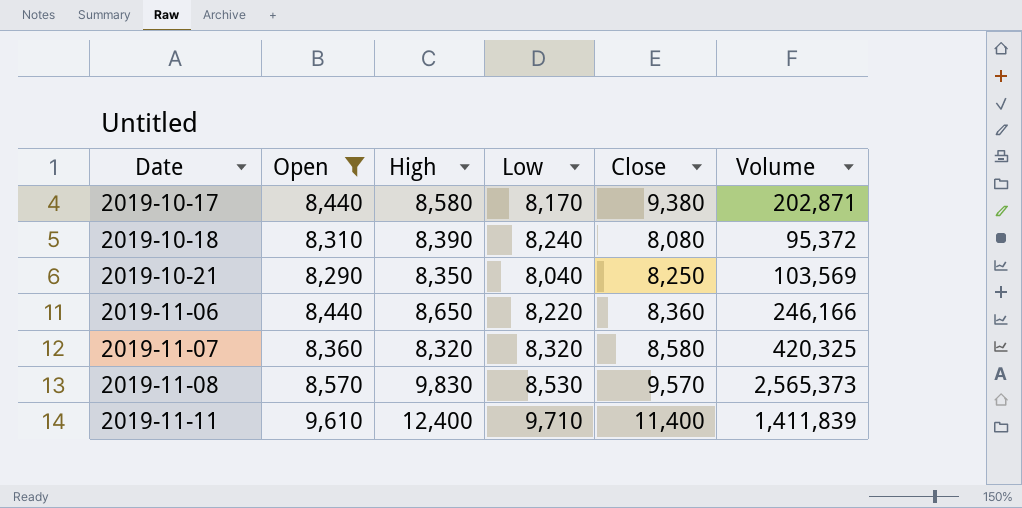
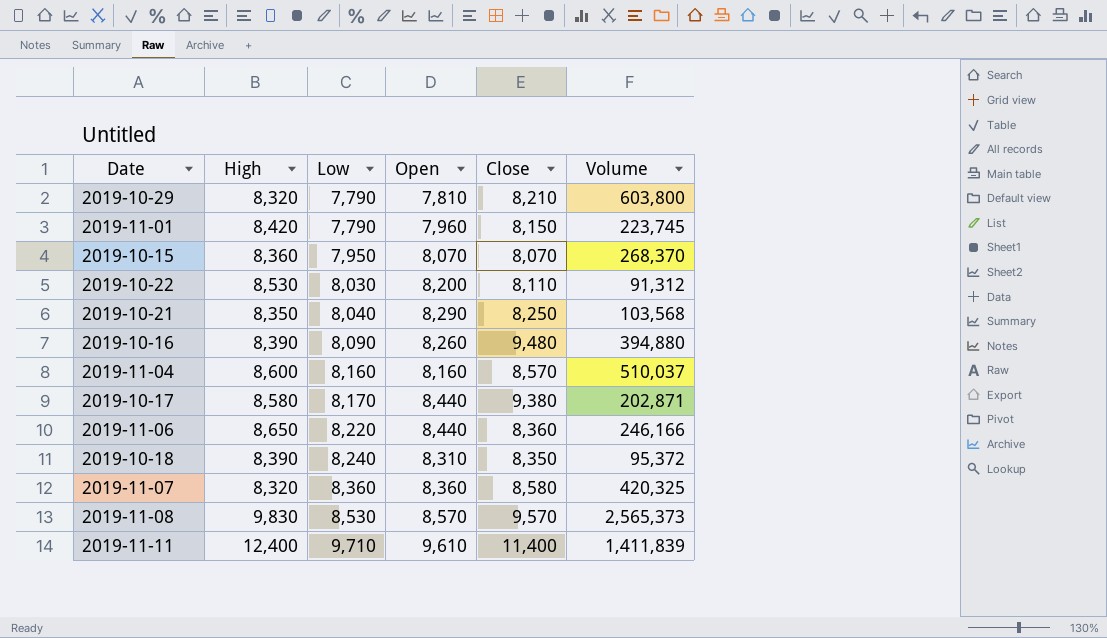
filter: Open >= 8,290 -> none
row order: Date ascending -> Low ascending
column Open | position: 2 -> 4
2019-10-21 | Volume: 103,569 -> 103,568
2019-10-18 | Close: 8,080 -> 8,350
2019-11-07 | Low: 8,320 -> 8,360

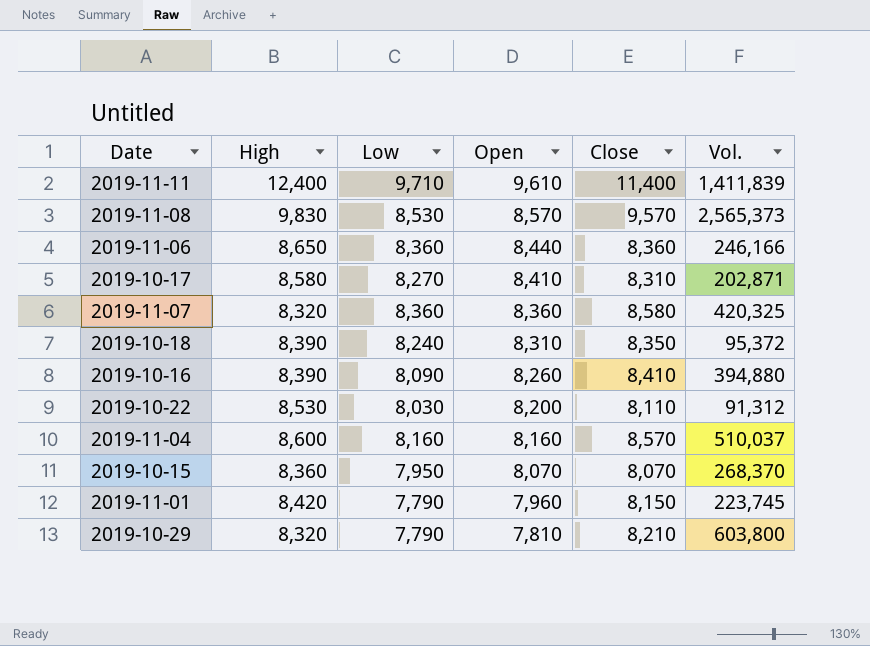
row order: Low ascending -> Open descending
column name: Volume -> Vol.
row 2019-10-21: 8,350 | 8,040 | 8,290 | 8,250 | 103,568 -> none
2019-11-06 | Low: 8,220 -> 8,360
2019-10-17 | Low: 8,170 -> 8,270
2019-10-17 | Open: 8,440 -> 8,410
2019-10-17 | Close: 9,380 -> 8,310
2019-10-16 | Close: 9,480 -> 8,410

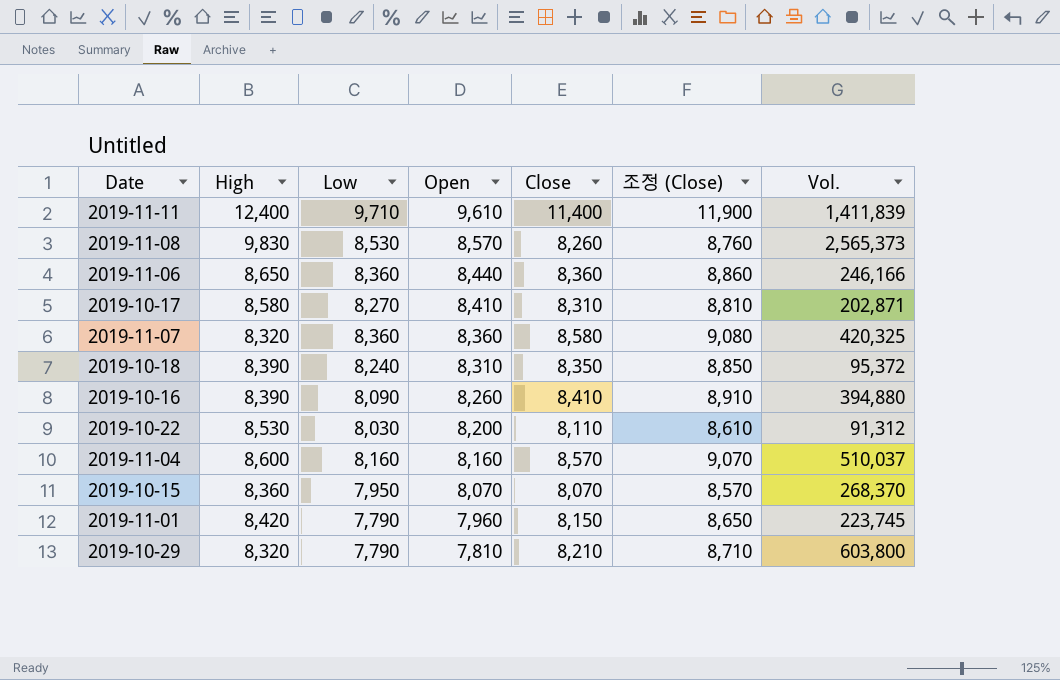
column 조정 (Close) | formula: none -> [Close] + 500
2019-11-08 | Close: 9,570 -> 8,260

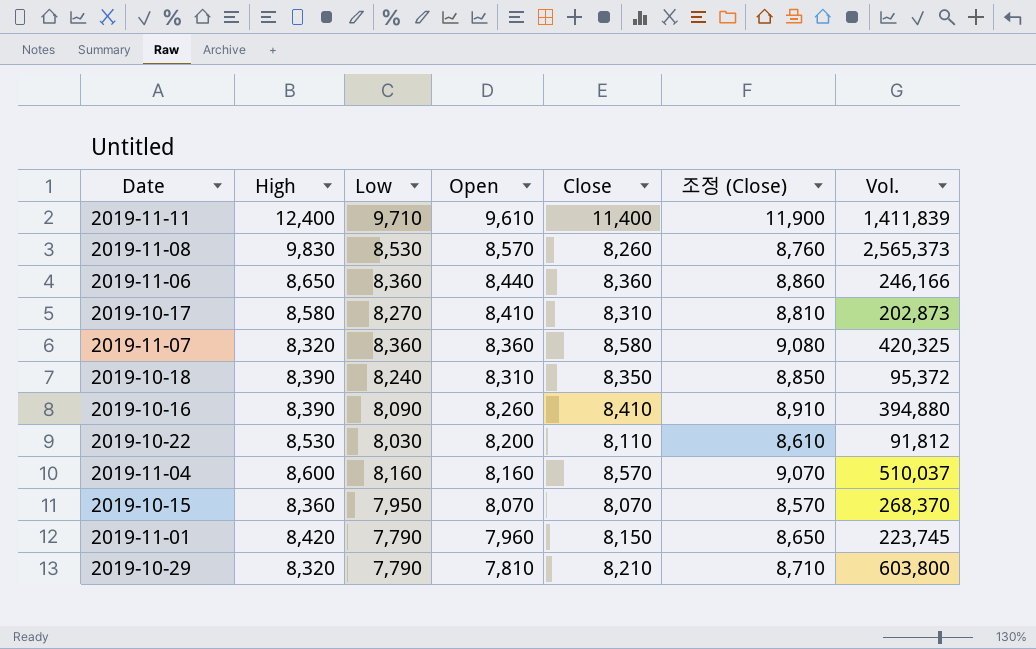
2019-10-17 | Vol.: 202,871 -> 202,873
2019-10-22 | Vol.: 91,312 -> 91,812

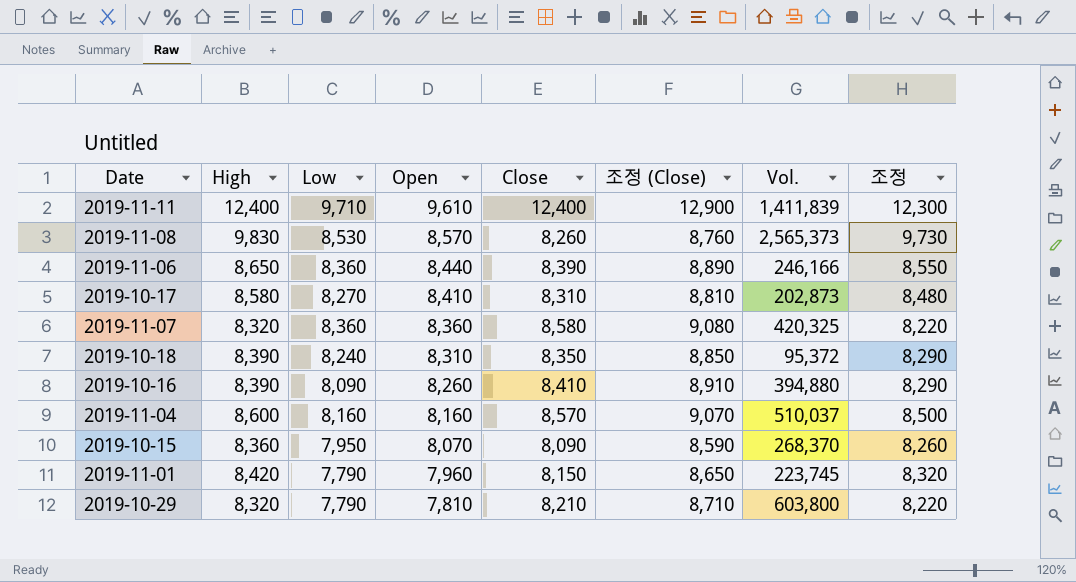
column 조정 | formula: none -> [High] - 100
row 2019-10-22: 8,530 | 8,030 | 8,200 | 8,110 | 8,610 | 91,812 -> none
2019-11-11 | Close: 11,400 -> 12,400
2019-11-11 | 조정 (Close): 11,900 -> 12,900
2019-11-06 | Close: 8,360 -> 8,390
2019-11-06 | 조정 (Close): 8,860 -> 8,890
2019-10-15 | Close: 8,070 -> 8,090
2019-10-15 | 조정 (Close): 8,570 -> 8,590

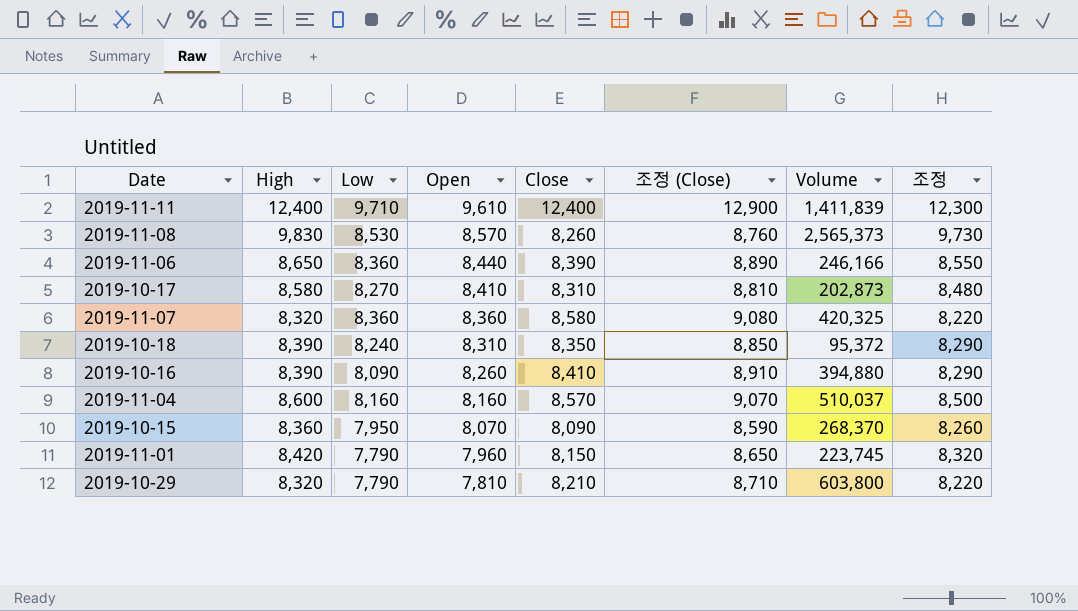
column name: Vol. -> Volume

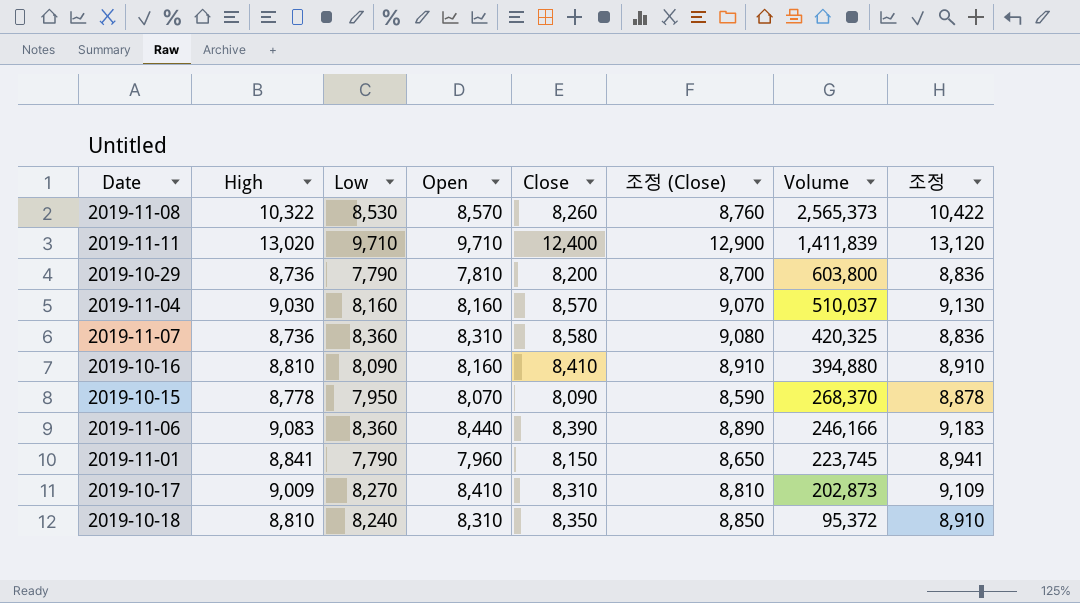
row order: Open descending -> Volume descending
column 조정 | formula: [High] - 100 -> [High] + 100
2019-11-08 | High: 9,830 -> 10,322
2019-11-11 | High: 12,400 -> 13,020
2019-11-11 | Open: 9,610 -> 9,710
2019-10-29 | High: 8,320 -> 8,736
2019-10-29 | Close: 8,210 -> 8,200
2019-10-29 | 조정 (Close): 8,710 -> 8,700
2019-11-04 | High: 8,600 -> 9,030
2019-11-07 | High: 8,320 -> 8,736
2019-11-07 | Open: 8,360 -> 8,310
2019-10-16 | High: 8,390 -> 8,810
2019-10-16 | Open: 8,260 -> 8,160
2019-10-15 | High: 8,360 -> 8,778
2019-11-06 | High: 8,650 -> 9,083
2019-11-01 | High: 8,420 -> 8,841
2019-10-17 | High: 8,580 -> 9,009
2019-10-18 | High: 8,390 -> 8,810

